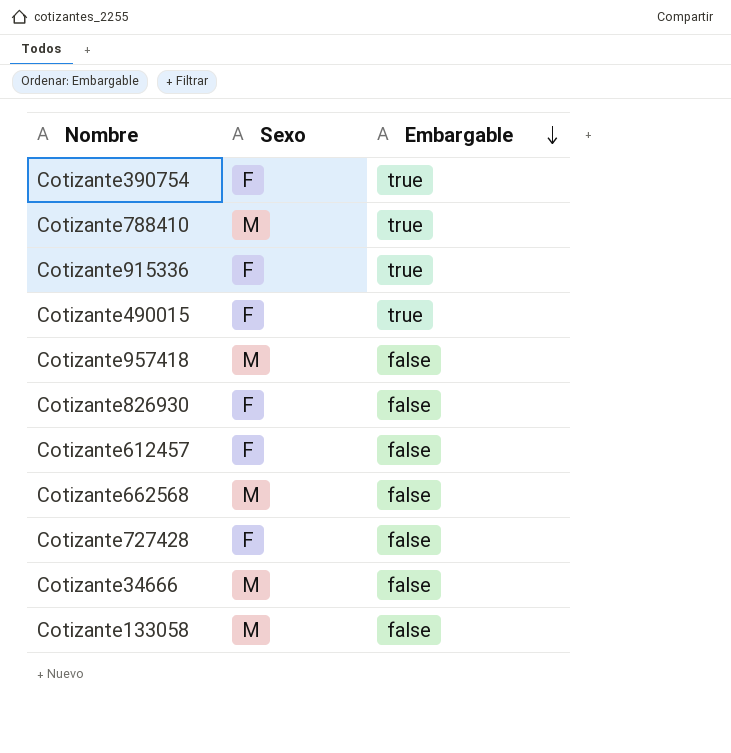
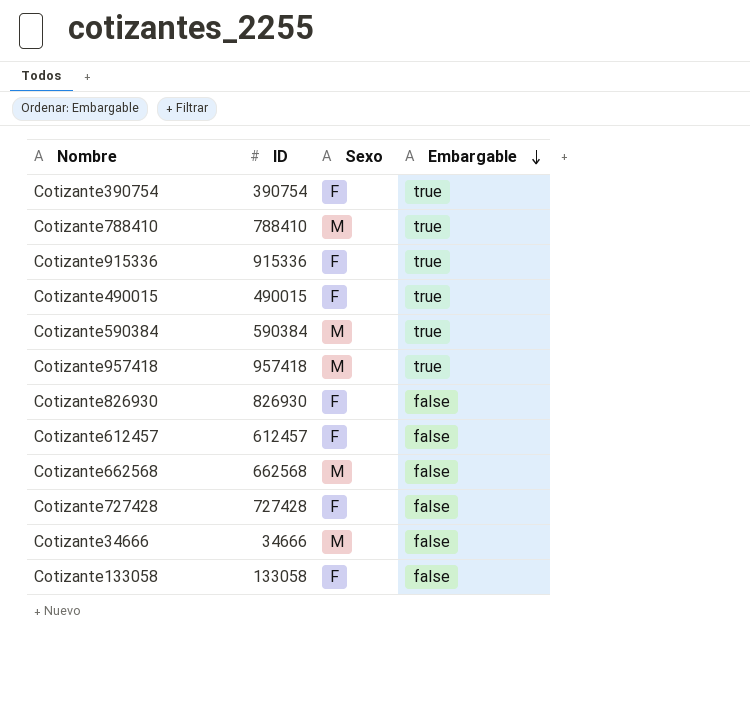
column ID | position: none -> 2
row Cotizante590384: none -> 590384 | M | true
Cotizante957418 | Embargable: false -> true
Cotizante133058 | Sexo: M -> F

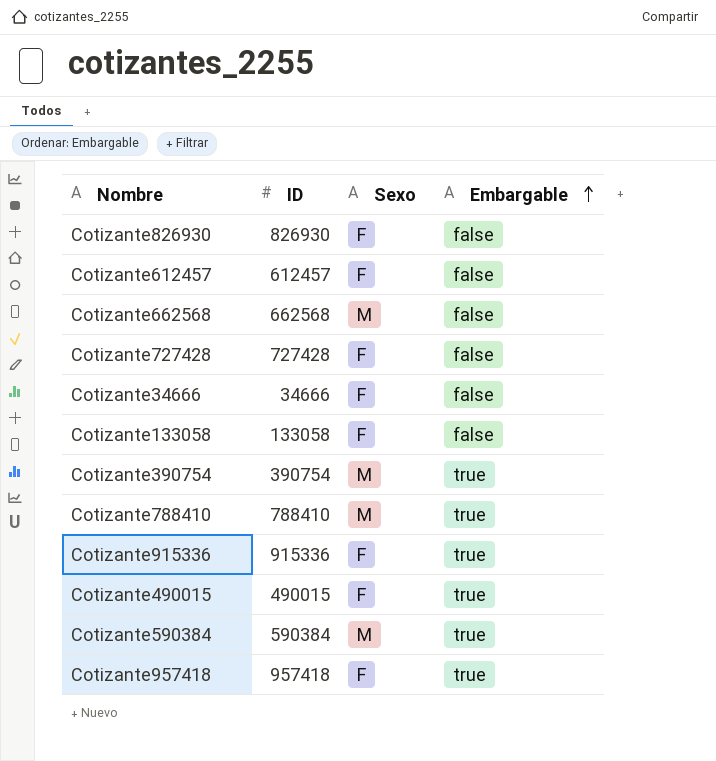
row order: Embargable descending -> Embargable ascending
Cotizante34666 | Sexo: M -> F
Cotizante390754 | Sexo: F -> M
Cotizante957418 | Sexo: M -> F

